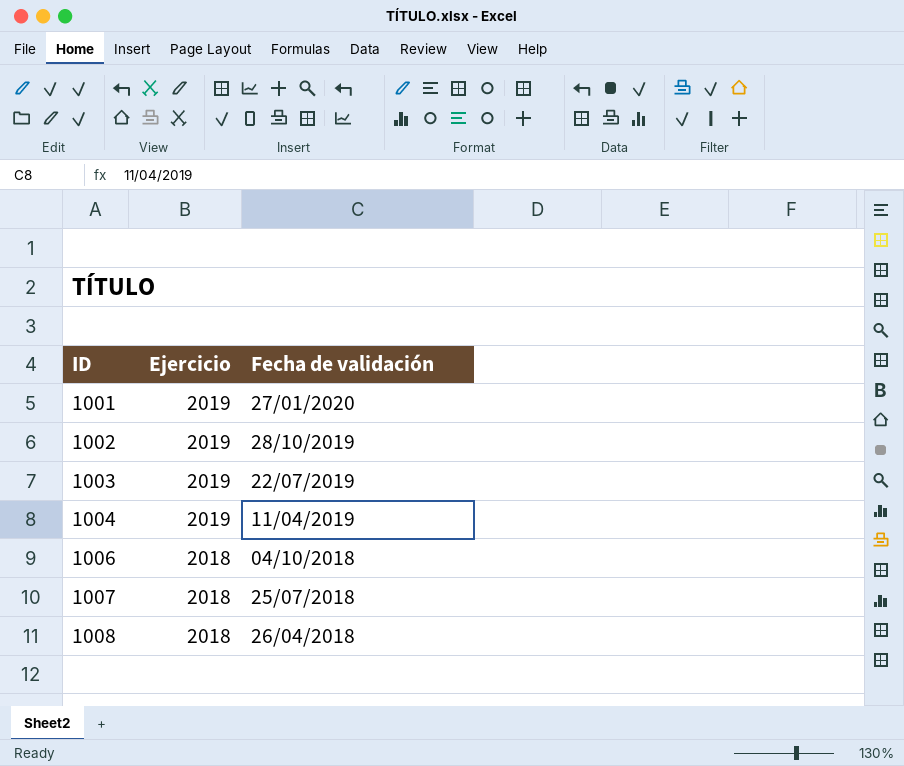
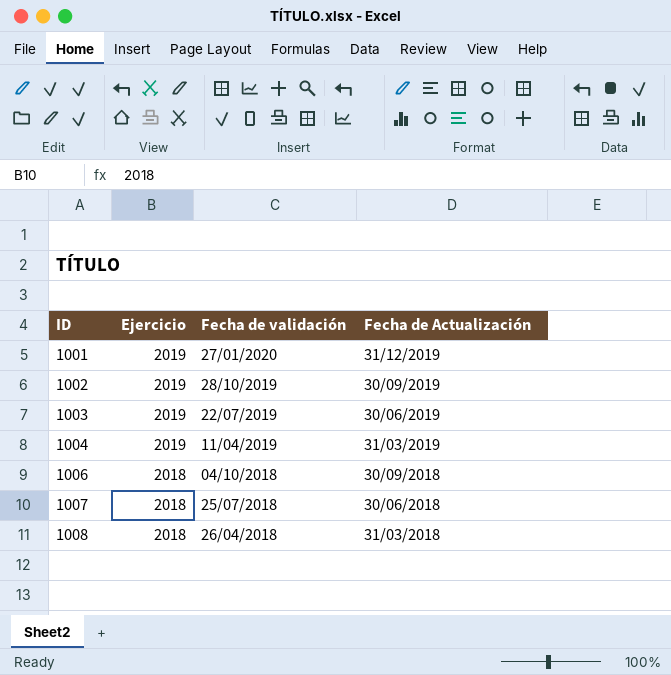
column Fecha de Actualización | position: none -> 4

